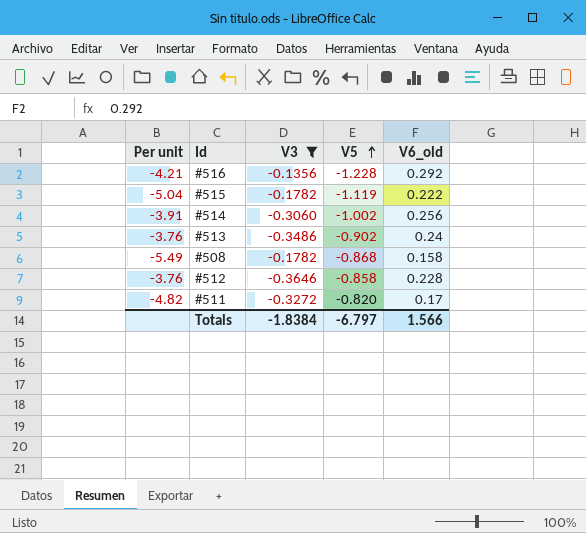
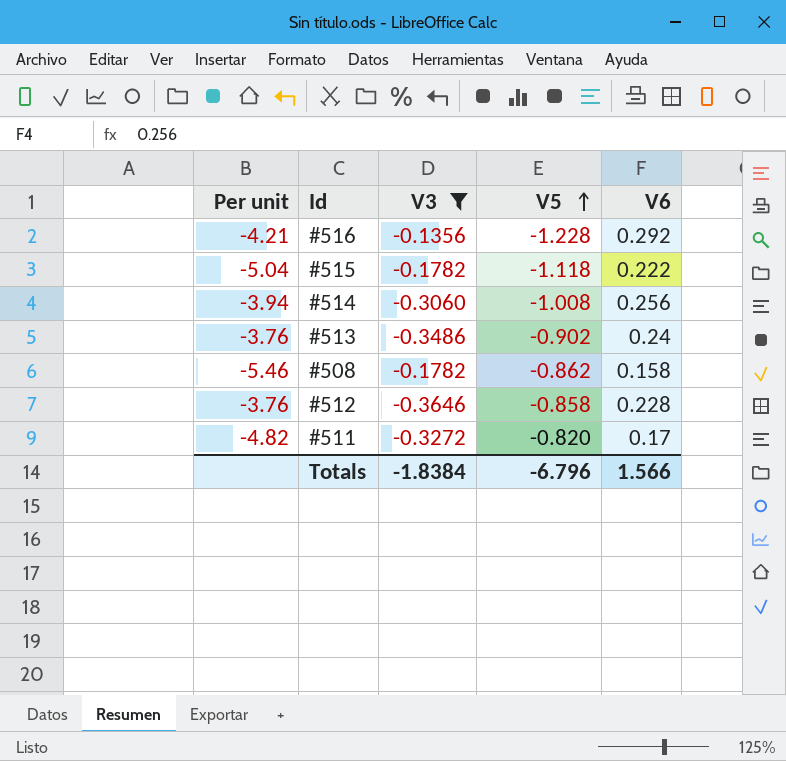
column name: V6_old -> V6
#515 | V5: -1.119 -> -1.118
#514 | Per unit: -3.91 -> -3.94
#514 | V5: -1.002 -> -1.008
#508 | Per unit: -5.49 -> -5.46
#508 | V5: -0.868 -> -0.862
Totals | V5: -6.797 -> -6.796

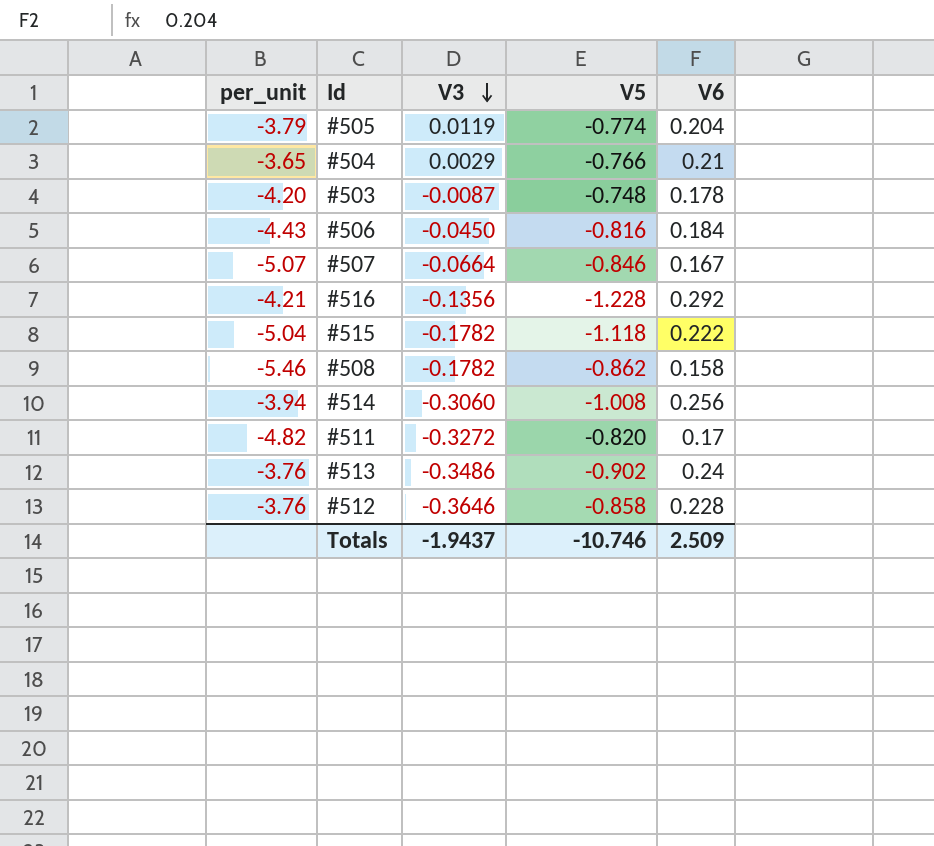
filter: V3 <= -0.1356 -> none
row order: V5 ascending -> V3 descending
column name: Per unit -> per_unit
Totals | V3: -1.8384 -> -1.9437
Totals | V5: -6.796 -> -10.746
Totals | V6: 1.566 -> 2.509

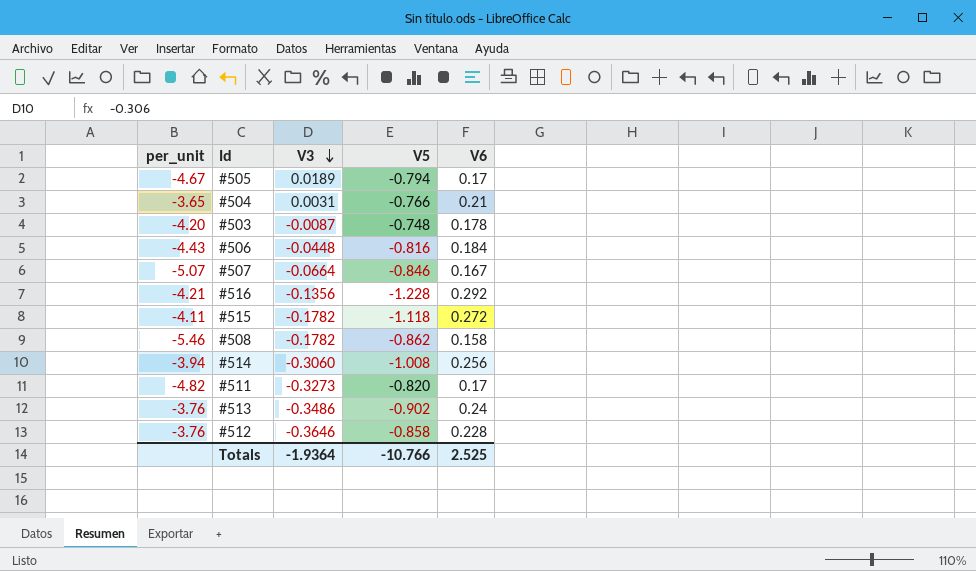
#505 | per_unit: -3.79 -> -4.67
#505 | V3: 0.0119 -> 0.0189
#505 | V5: -0.774 -> -0.794
#505 | V6: 0.204 -> 0.17
#504 | V3: 0.0029 -> 0.0031
#506 | V3: -0.0450 -> -0.0448
#515 | per_unit: -5.04 -> -4.11
#515 | V6: 0.222 -> 0.272
#511 | V3: -0.3272 -> -0.3273
Totals | V3: -1.9437 -> -1.9364
Totals | V5: -10.746 -> -10.766
Totals | V6: 2.509 -> 2.525

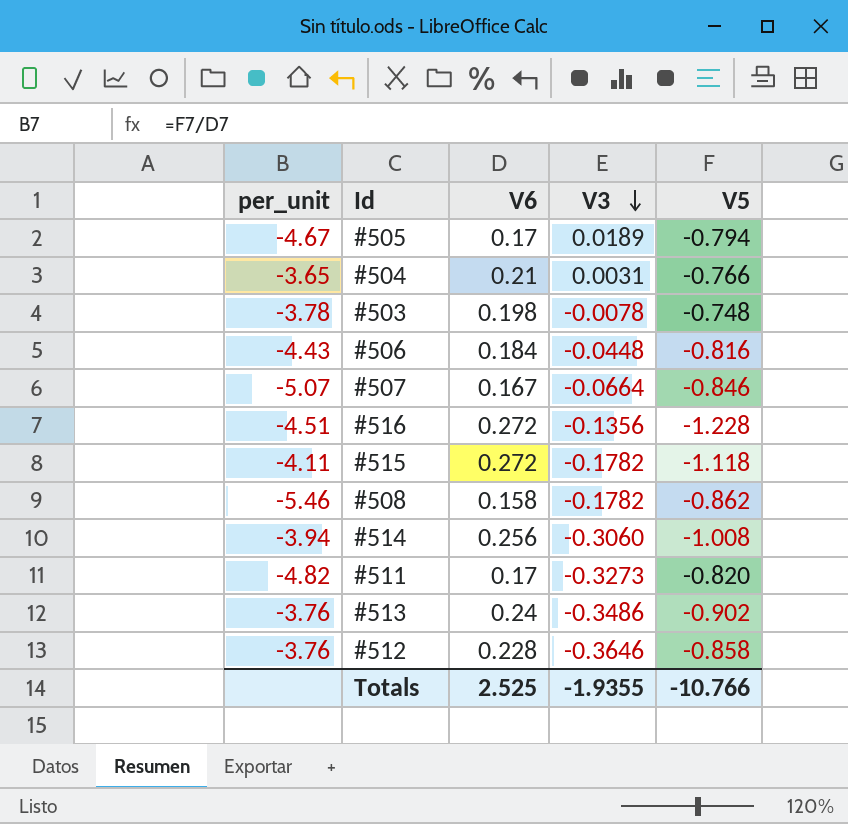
column V6 | position: 5 -> 3
#503 | per_unit: -4.20 -> -3.78
#503 | V6: 0.178 -> 0.198
#503 | V3: -0.0087 -> -0.0078
#516 | per_unit: -4.21 -> -4.51
#516 | V6: 0.292 -> 0.272
Totals | V3: -1.9364 -> -1.9355

